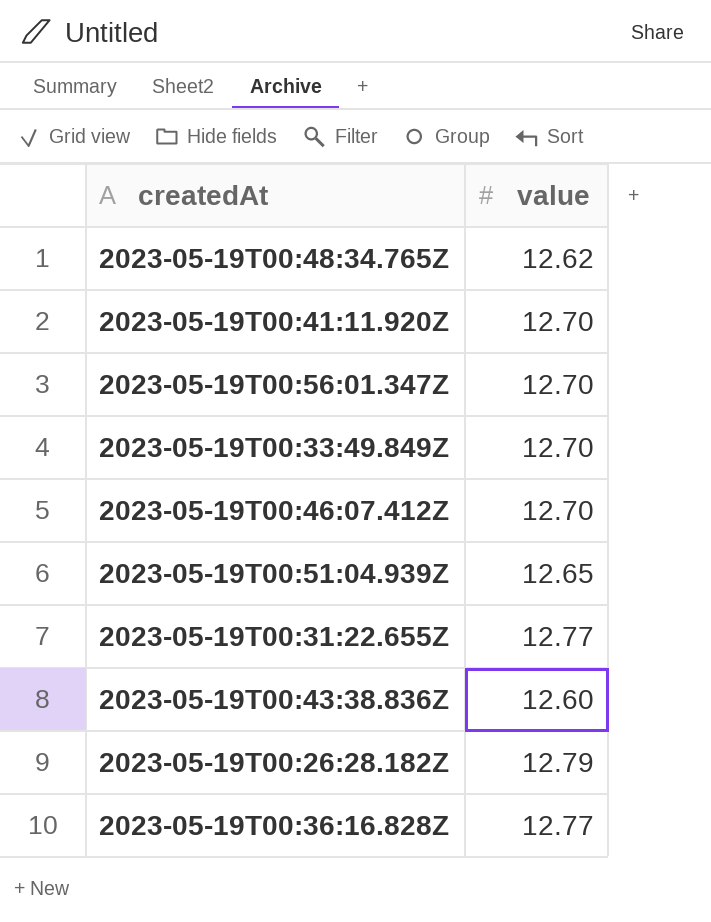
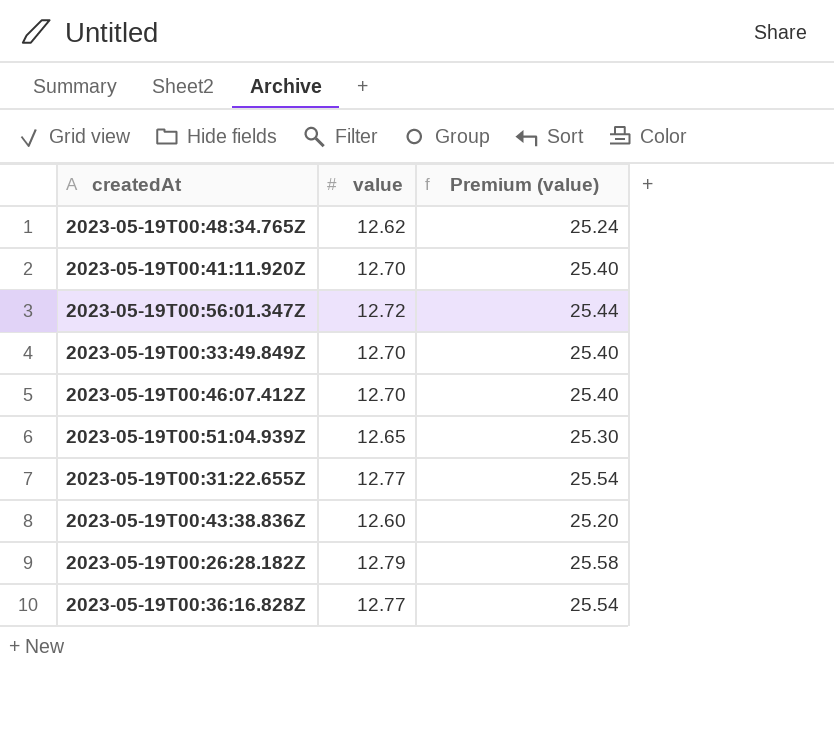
column Premium (value) | formula: none -> [value] * 2
2023-05-19T00:56:01.347Z | value: 12.70 -> 12.72

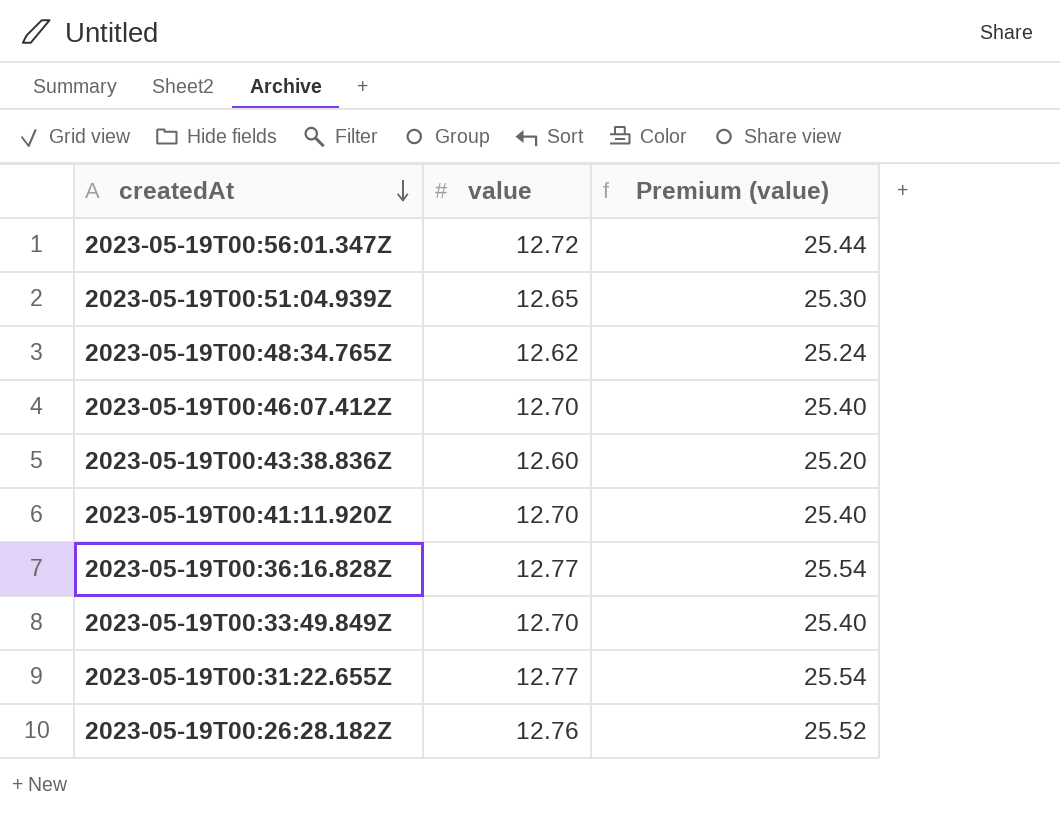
row order: none -> createdAt descending
2023-05-19T00:26:28.182Z | value: 12.79 -> 12.76
2023-05-19T00:26:28.182Z | Premium (value): 25.58 -> 25.52

